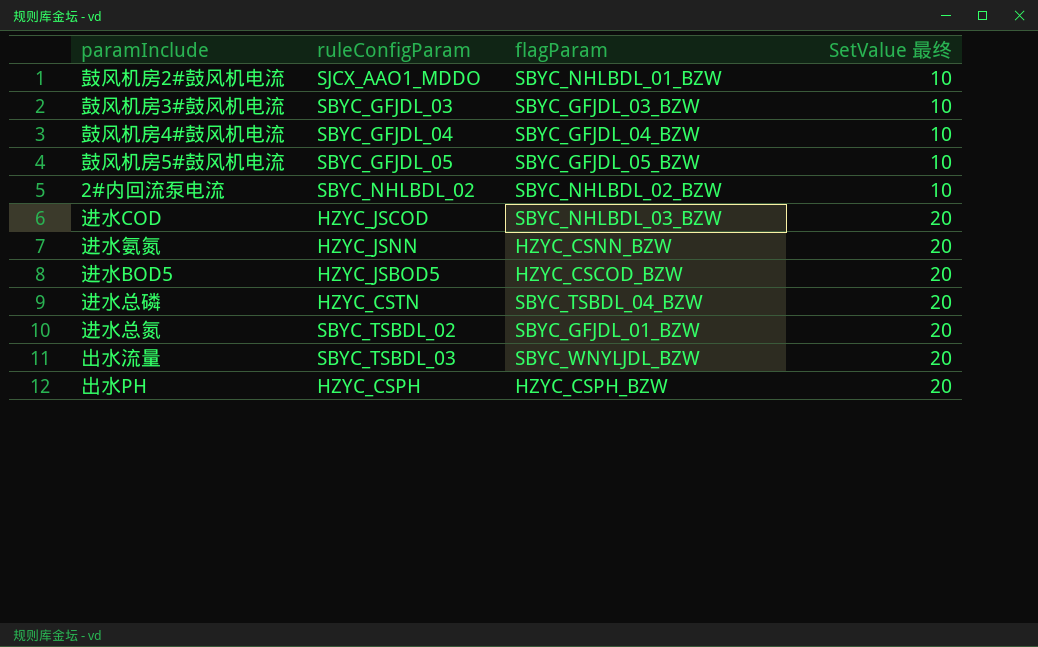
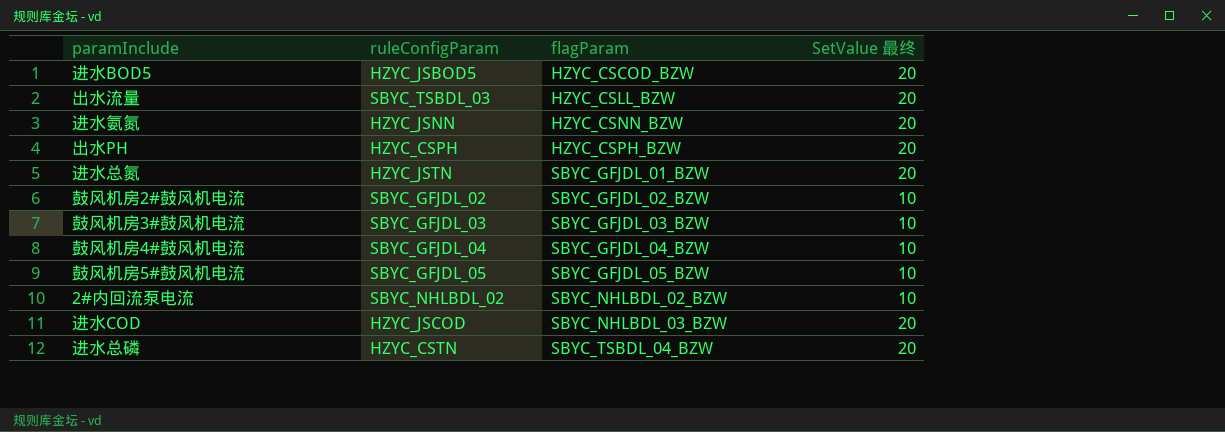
row order: SetValue 最终 ascending -> flagParam ascending
出水流量 | flagParam: SBYC_WNYLJDL_BZW -> HZYC_CSLL_BZW
进水总氮 | ruleConfigParam: SBYC_TSBDL_02 -> HZYC_JSTN
鼓风机房2#鼓风机电流 | ruleConfigParam: SJCX_AAO1_MDDO -> SBYC_GFJDL_02
鼓风机房2#鼓风机电流 | flagParam: SBYC_NHLBDL_01_BZW -> SBYC_GFJDL_02_BZW

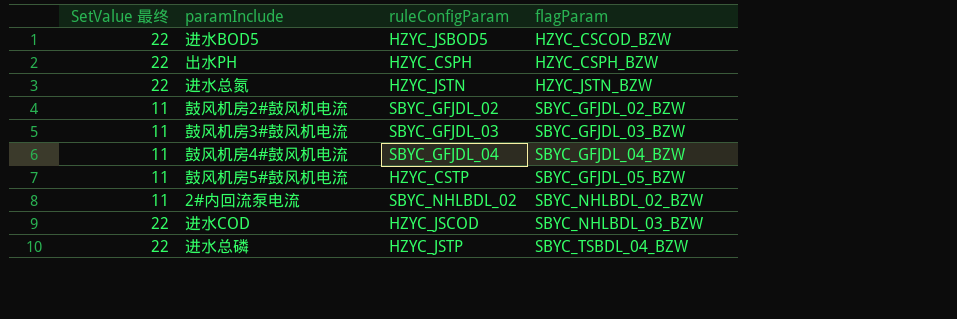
column SetValue 最终 | position: 4 -> 1
row 出水流量: SBYC_TSBDL_03 | HZYC_CSLL_BZW | 20 -> none
row 进水氨氮: HZYC_JSNN | HZYC_CSNN_BZW | 20 -> none
进水BOD5 | SetValue 最终: 20 -> 22
出水PH | SetValue 最终: 20 -> 22
进水总氮 | SetValue 最终: 20 -> 22
进水总氮 | flagParam: SBYC_GFJDL_01_BZW -> HZYC_JSTN_BZW
鼓风机房2#鼓风机电流 | SetValue 最终: 10 -> 11
鼓风机房3#鼓风机电流 | SetValue 最终: 10 -> 11
鼓风机房4#鼓风机电流 | SetValue 最终: 10 -> 11
鼓风机房5#鼓风机电流 | SetValue 最终: 10 -> 11
鼓风机房5#鼓风机电流 | ruleConfigParam: SBYC_GFJDL_05 -> HZYC_CSTP
2#内回流泵电流 | SetValue 最终: 10 -> 11
进水COD | SetValue 最终: 20 -> 22
进水总磷 | SetValue 最终: 20 -> 22
进水总磷 | ruleConfigParam: HZYC_CSTN -> HZYC_JSTP

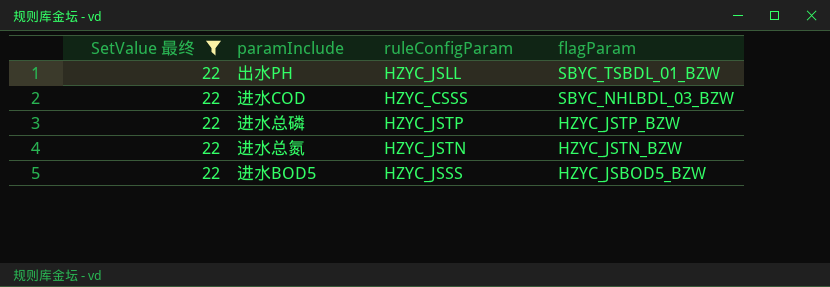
filter: none -> SetValue 最终 = 22
row order: flagParam ascending -> flagParam descending
出水PH | ruleConfigParam: HZYC_CSPH -> HZYC_JSLL
出水PH | flagParam: HZYC_CSPH_BZW -> SBYC_TSBDL_01_BZW
进水COD | ruleConfigParam: HZYC_JSCOD -> HZYC_CSSS
进水总磷 | flagParam: SBYC_TSBDL_04_BZW -> HZYC_JSTP_BZW
进水BOD5 | ruleConfigParam: HZYC_JSBOD5 -> HZYC_JSSS
进水BOD5 | flagParam: HZYC_CSCOD_BZW -> HZYC_JSBOD5_BZW

